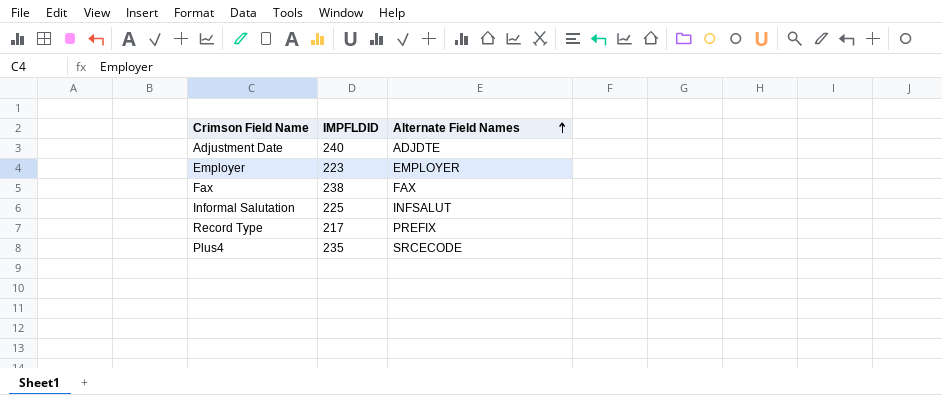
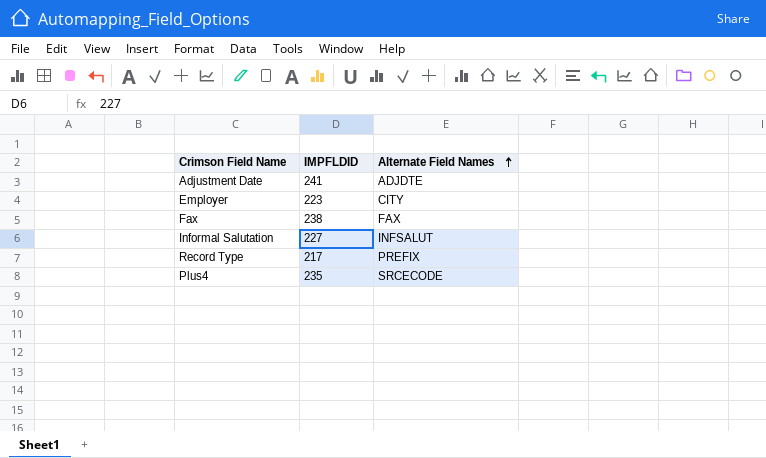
Adjustment Date | IMPFLDID: 240 -> 241
Employer | Alternate Field Names: EMPLOYER -> CITY
Informal Salutation | IMPFLDID: 225 -> 227

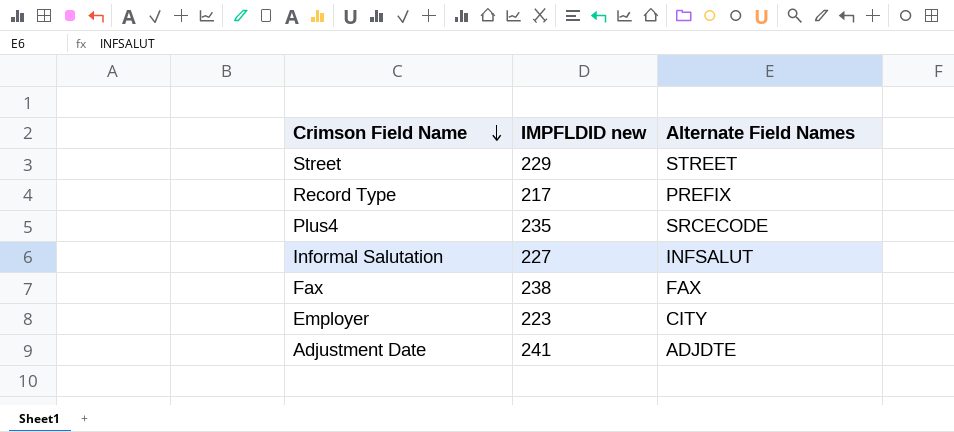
row order: Alternate Field Names ascending -> Crimson Field Name descending
column name: IMPFLDID -> IMPFLDID new
row Street: none -> 229 | STREET

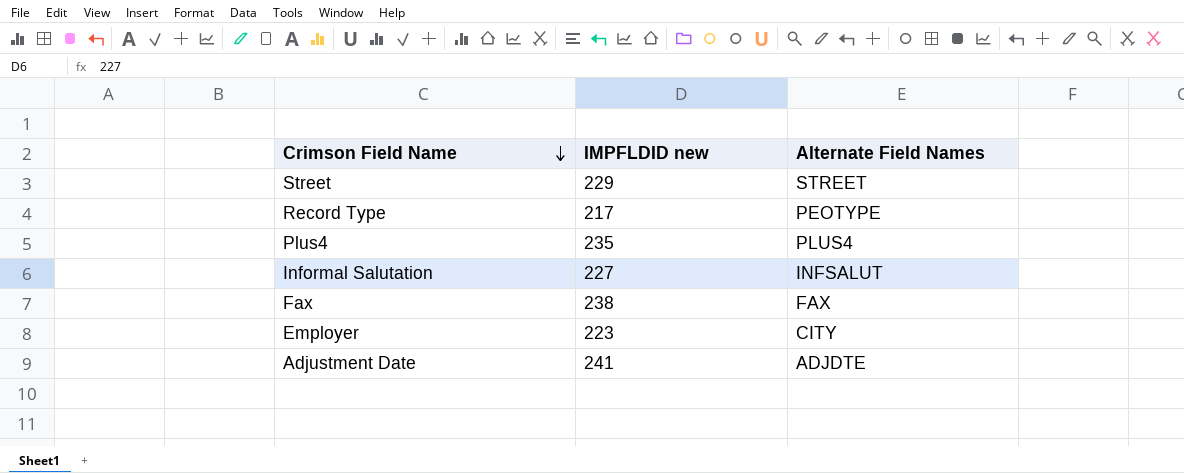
Record Type | Alternate Field Names: PREFIX -> PEOTYPE
Plus4 | Alternate Field Names: SRCECODE -> PLUS4

